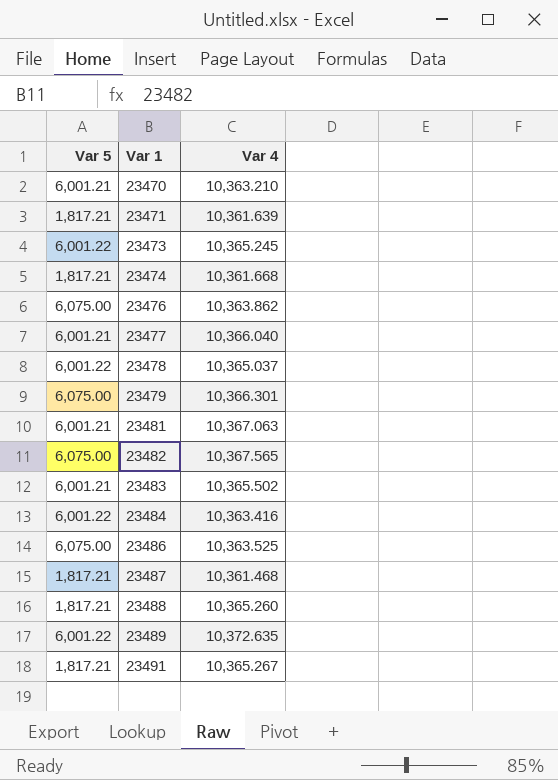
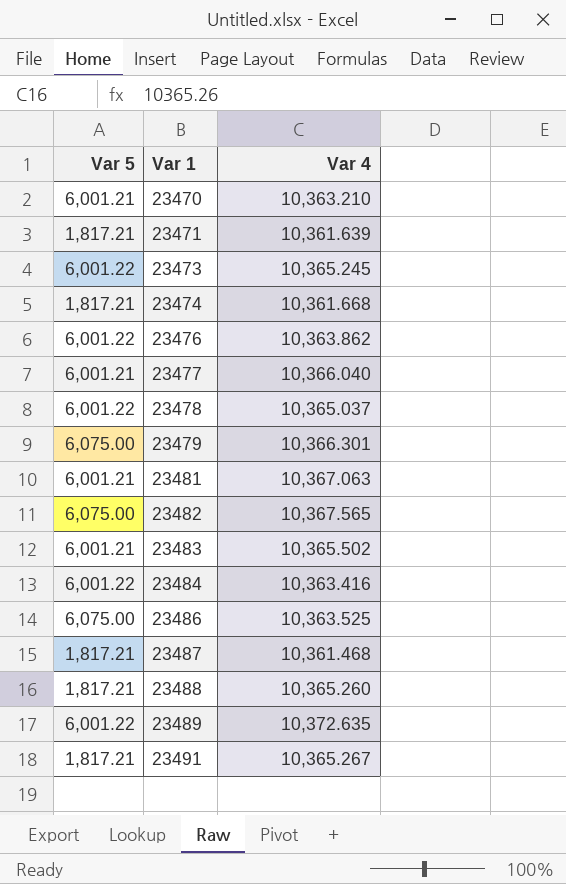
23476 | Var 5: 6,075.00 -> 6,001.22

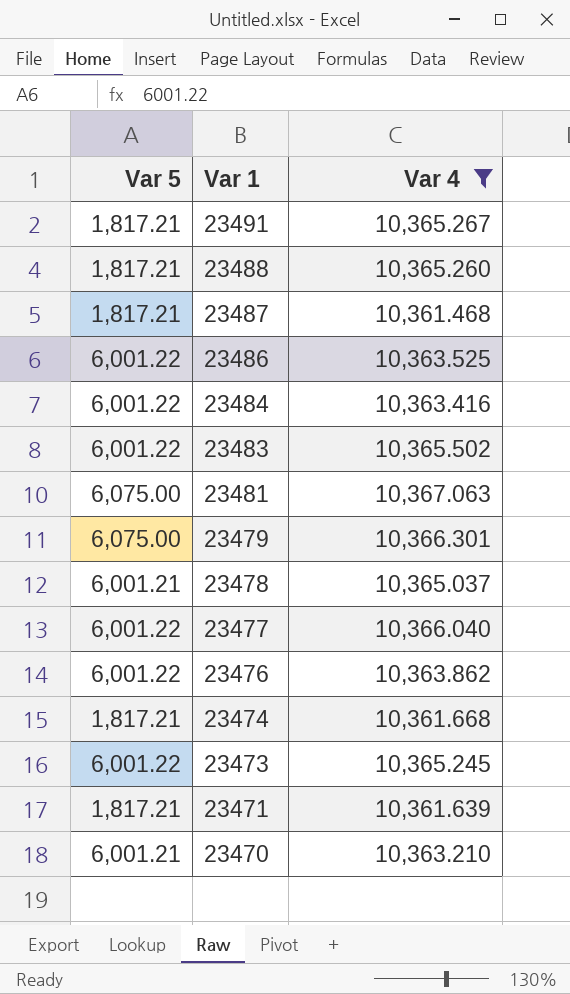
filter: none -> Var 4 <= 10,367.063
row order: Var 1 ascending -> Var 1 descending
23486 | Var 5: 6,075.00 -> 6,001.22
23483 | Var 5: 6,001.21 -> 6,001.22
23481 | Var 5: 6,001.21 -> 6,075.00
23478 | Var 5: 6,001.22 -> 6,001.21
23477 | Var 5: 6,001.21 -> 6,001.22

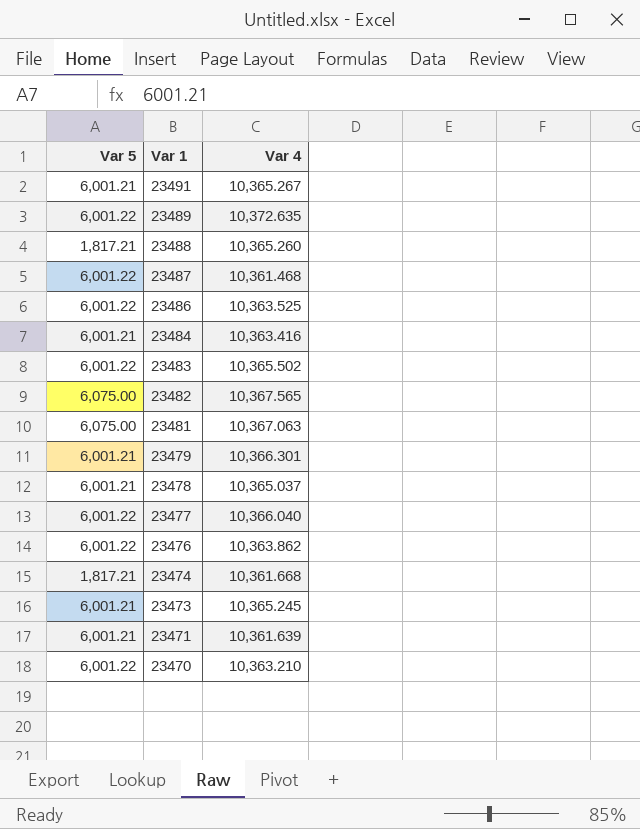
filter: Var 4 <= 10,367.063 -> none
23491 | Var 5: 1,817.21 -> 6,001.21
23487 | Var 5: 1,817.21 -> 6,001.22
23484 | Var 5: 6,001.22 -> 6,001.21
23479 | Var 5: 6,075.00 -> 6,001.21
23473 | Var 5: 6,001.22 -> 6,001.21
23471 | Var 5: 1,817.21 -> 6,001.21
23470 | Var 5: 6,001.21 -> 6,001.22

